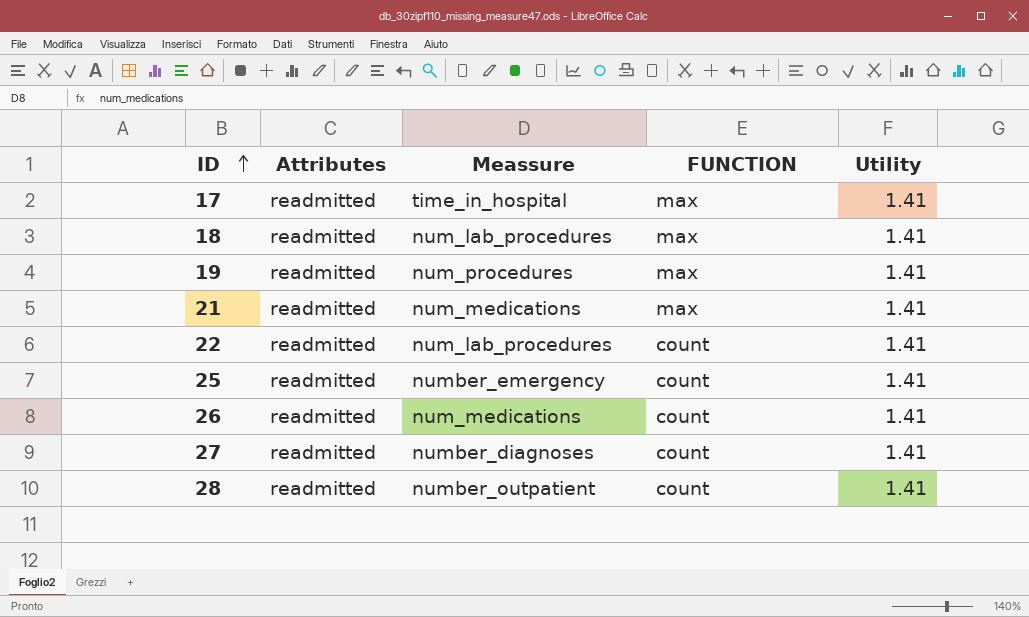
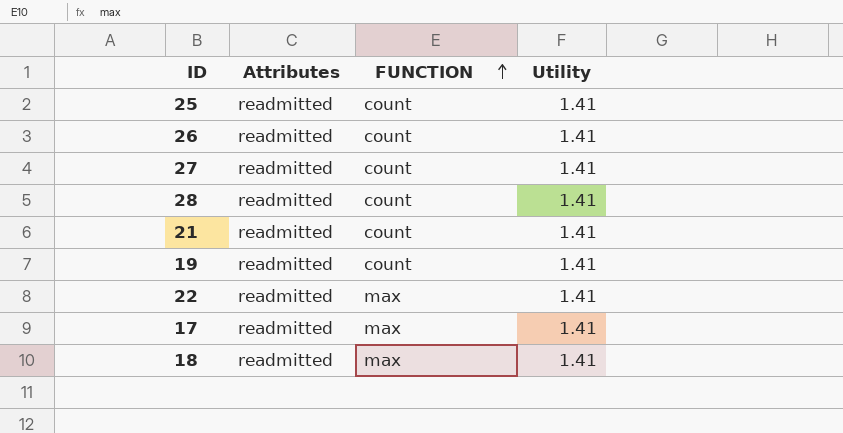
row order: ID ascending -> FUNCTION ascending
column Meassure | position: 3 -> none
21 | FUNCTION: max -> count
19 | FUNCTION: max -> count
22 | FUNCTION: count -> max

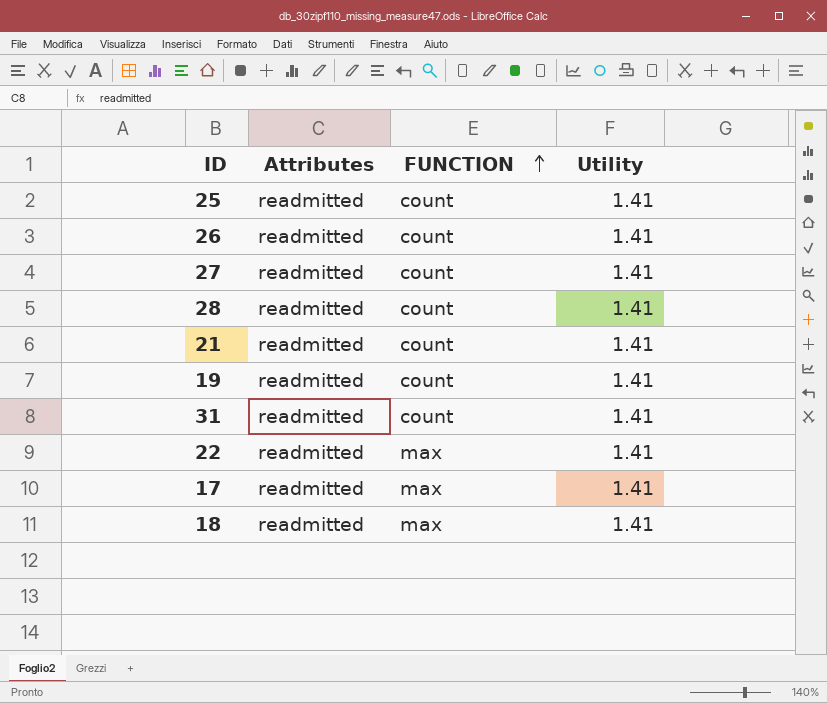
row 31: none -> readmitted | count | 1.41

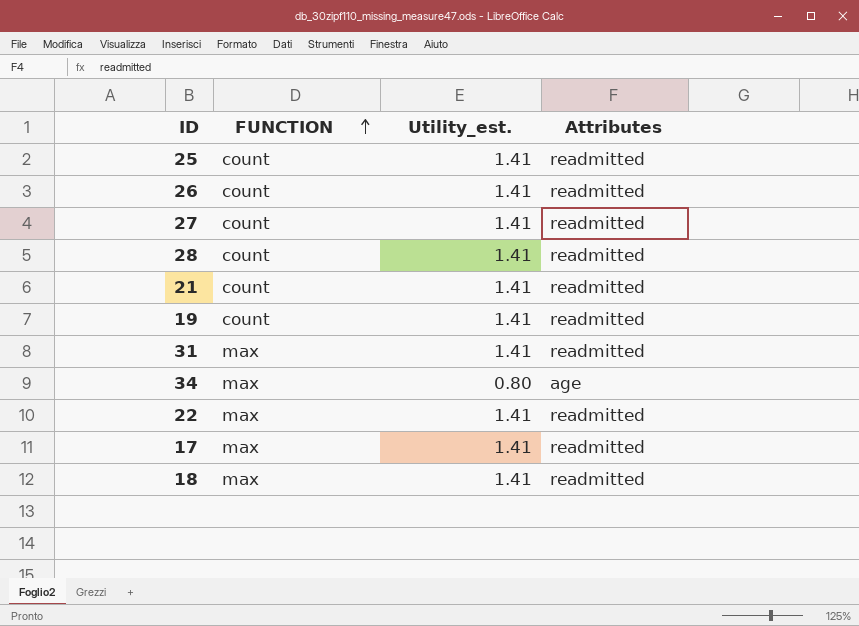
column name: Utility -> Utility_est.
column Attributes | position: 2 -> 4
31 | FUNCTION: count -> max
row 34: none -> max | 0.80 | age

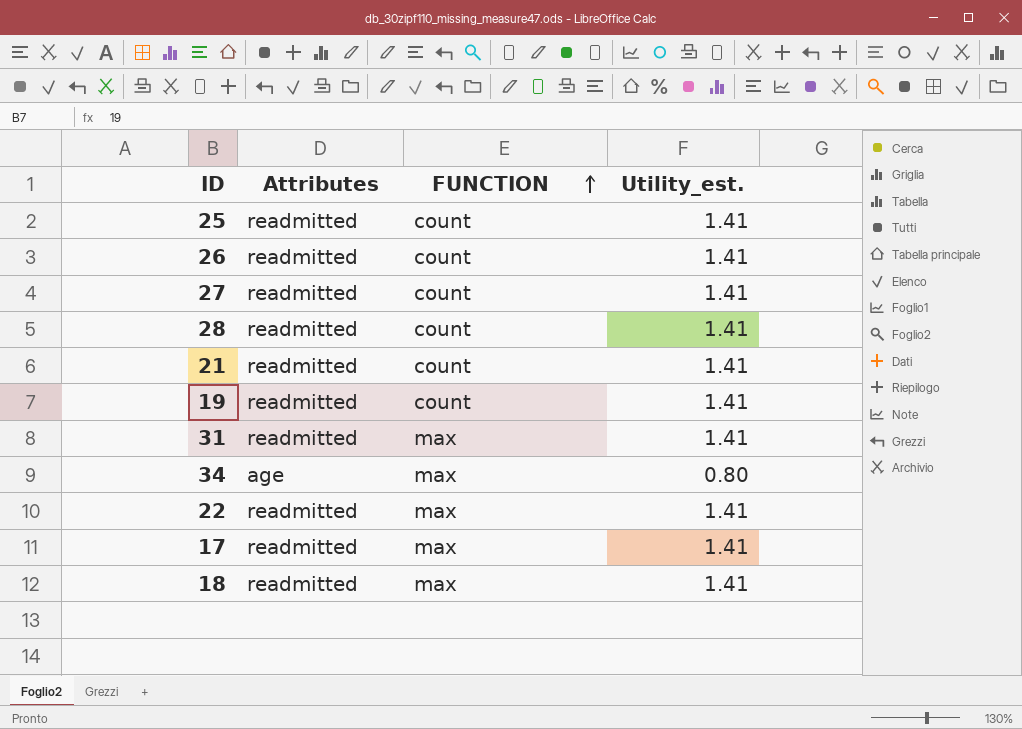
column Attributes | position: 4 -> 2

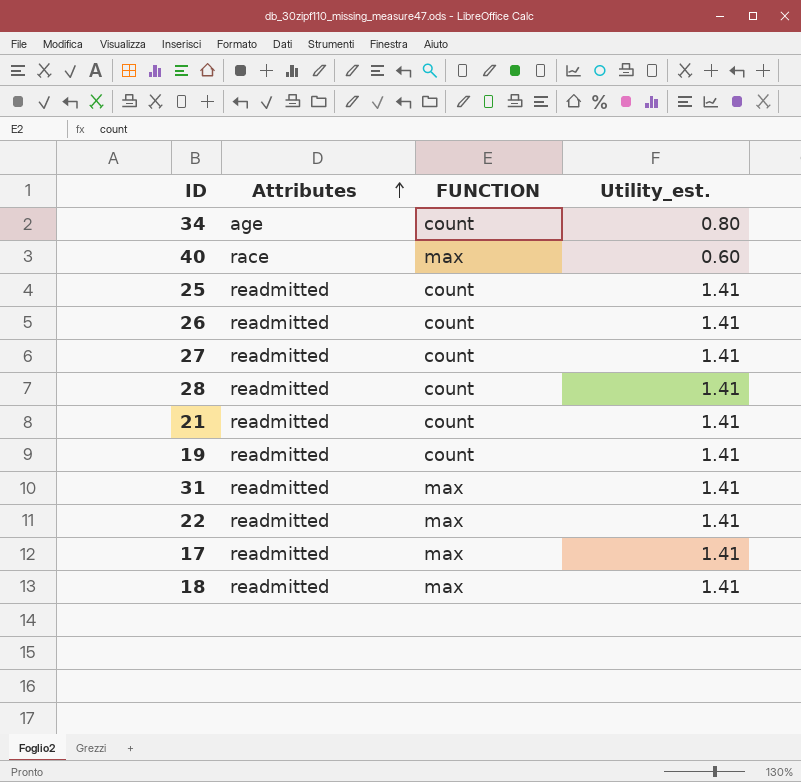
row order: FUNCTION ascending -> Attributes ascending
34 | FUNCTION: max -> count
row 40: none -> race | max | 0.60

